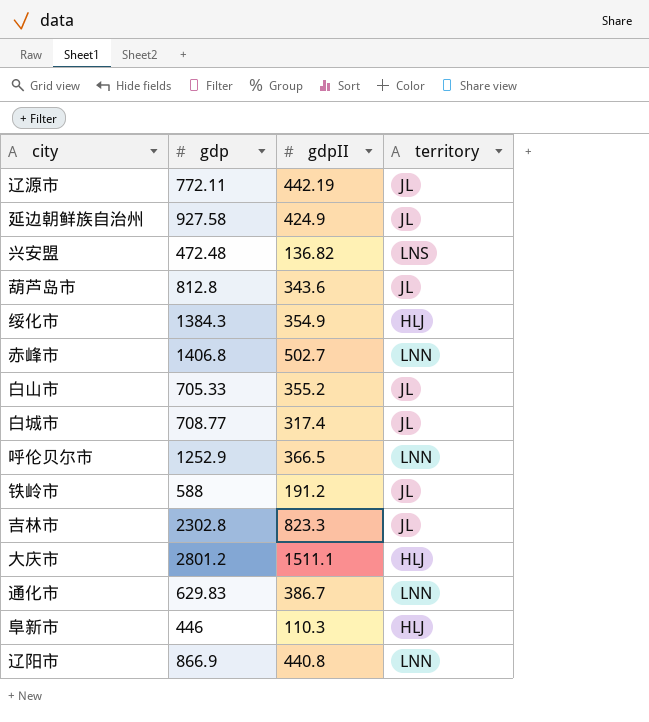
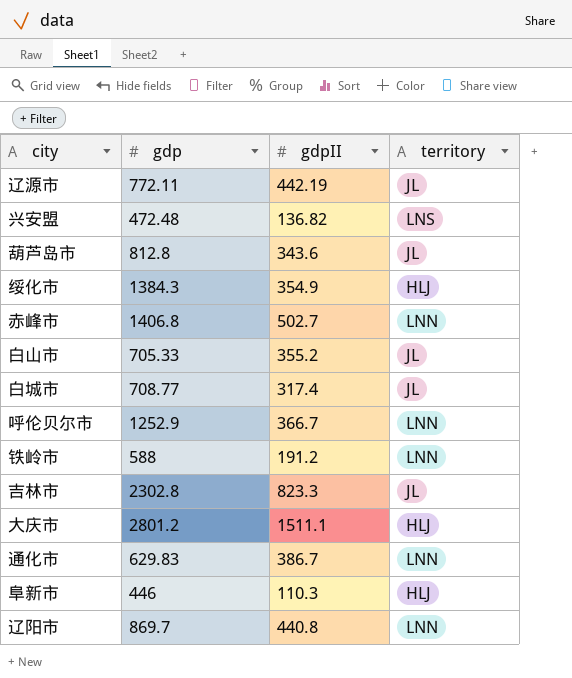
row 延边朝鲜族自治州: 927.58 | 424.9 | JL -> none
呼伦贝尔市 | gdpII: 366.5 -> 366.7
铁岭市 | territory: JL -> LNN
辽阳市 | gdp: 866.9 -> 869.7

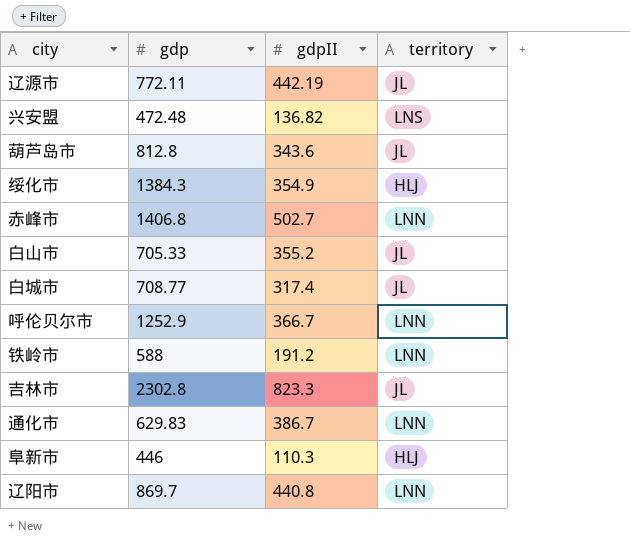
row 大庆市: 2801.2 | 1511.1 | HLJ -> none

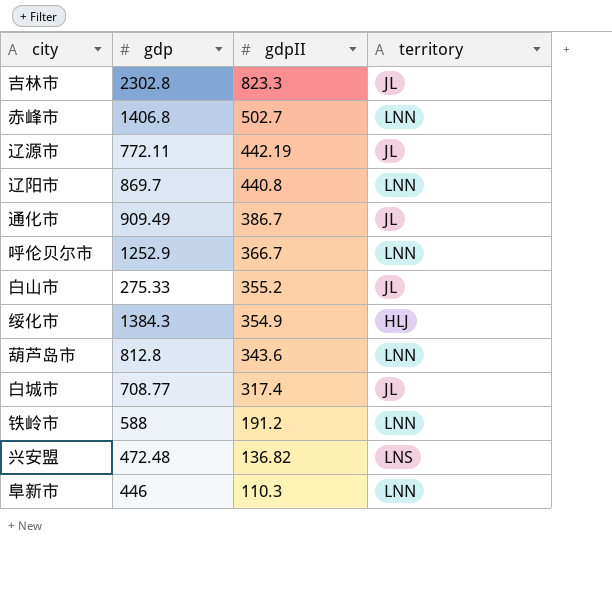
row order: none -> gdpII descending
通化市 | gdp: 629.83 -> 909.49
通化市 | territory: LNN -> JL
白山市 | gdp: 705.33 -> 275.33
葫芦岛市 | territory: JL -> LNN
阜新市 | territory: HLJ -> LNN

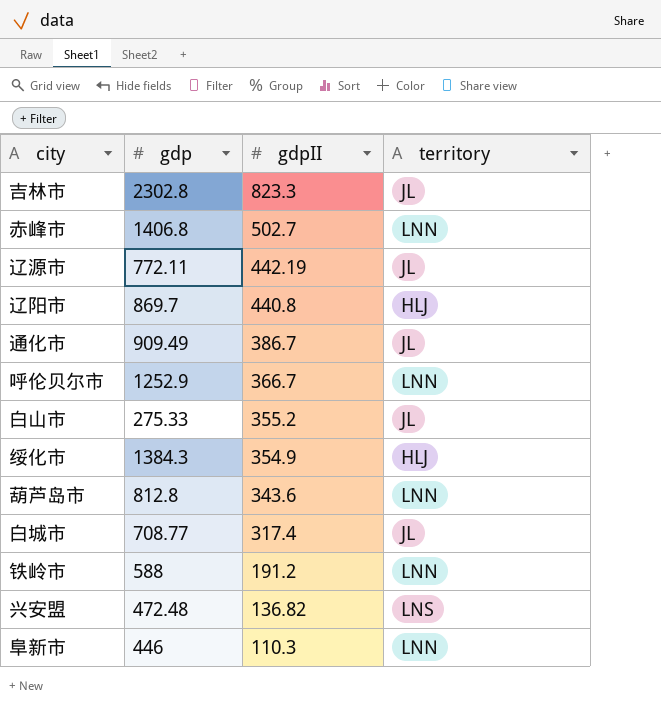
辽阳市 | territory: LNN -> HLJ

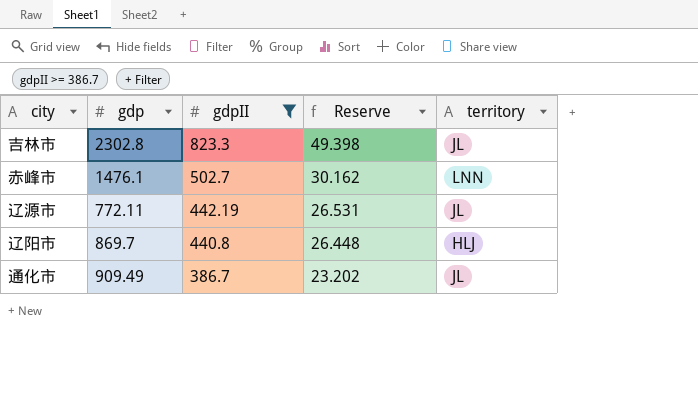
filter: none -> gdpII >= 386.7
column Reserve | formula: none -> [gdpII] * 0.06
赤峰市 | gdp: 1406.8 -> 1476.1

